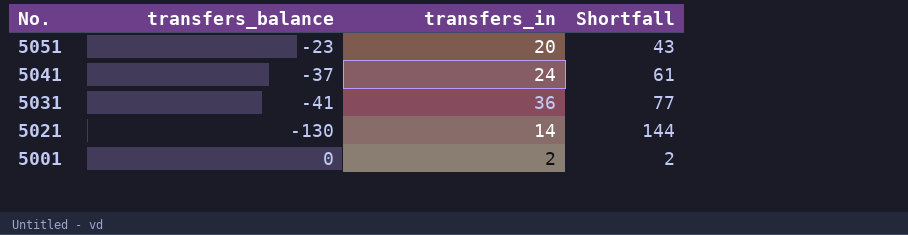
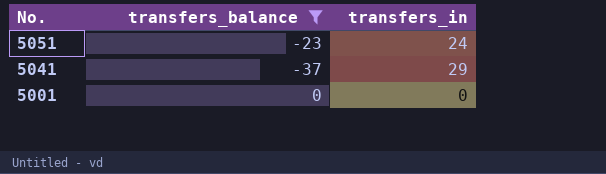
filter: none -> transfers_balance >= -37
column Shortfall | formula: [transfers_in] - [transfers_balance] -> none
5051 | transfers_in: 20 -> 24
5041 | transfers_in: 24 -> 29
5001 | transfers_in: 2 -> 0

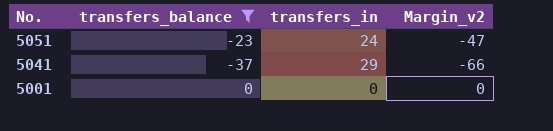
column Margin_v2 | formula: none -> [transfers_balance] - [transfers_in]

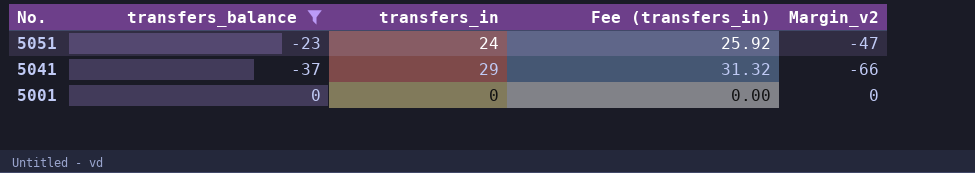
column Fee (transfers_in) | formula: none -> [transfers_in] * 1.08

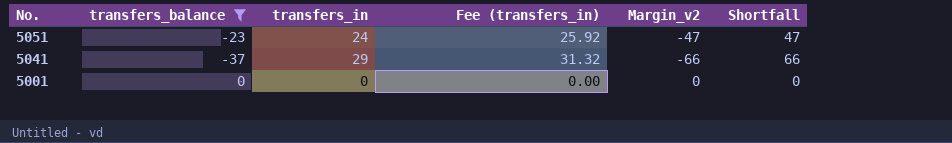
column Shortfall | formula: none -> [transfers_in] - [transfers_balance]

